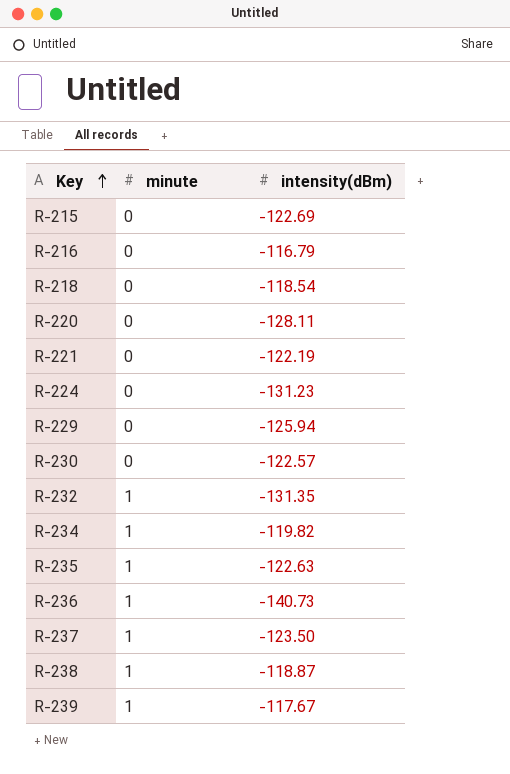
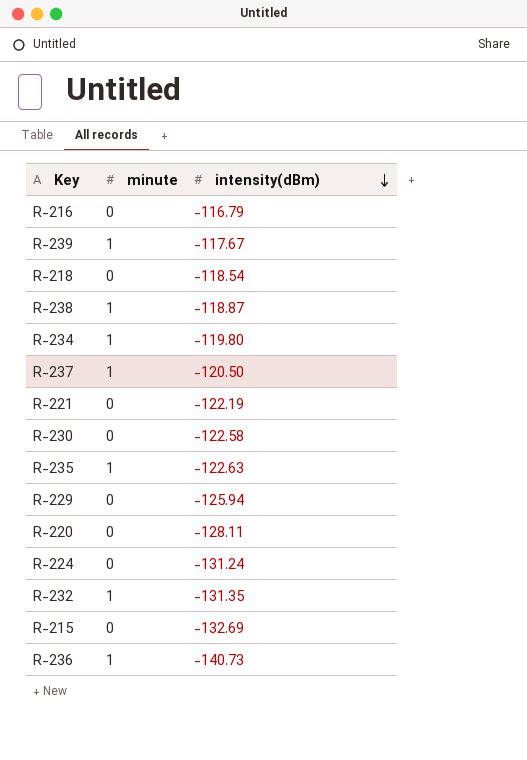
row order: Key ascending -> intensity(dBm) descending
R-234 | intensity(dBm): -119.82 -> -119.80
R-237 | intensity(dBm): -123.50 -> -120.50
R-230 | intensity(dBm): -122.57 -> -122.58
R-224 | intensity(dBm): -131.23 -> -131.24
R-215 | intensity(dBm): -122.69 -> -132.69

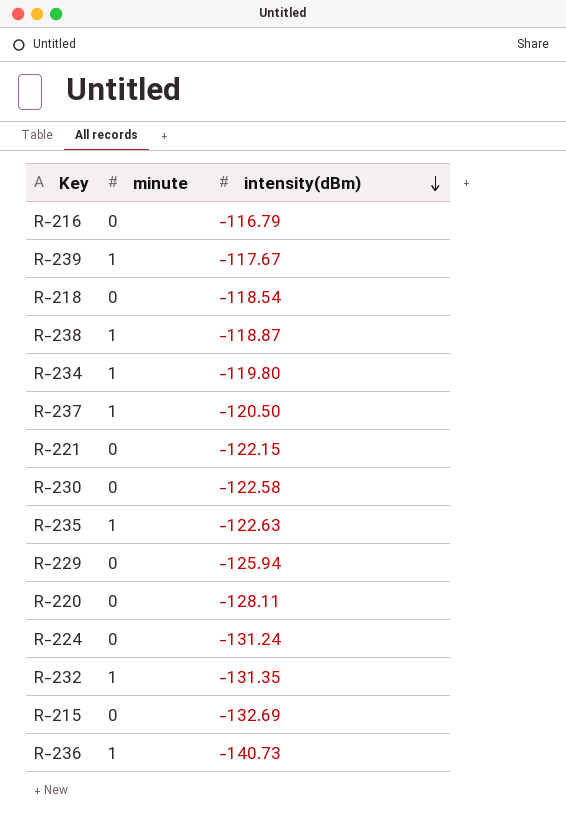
R-221 | intensity(dBm): -122.19 -> -122.15

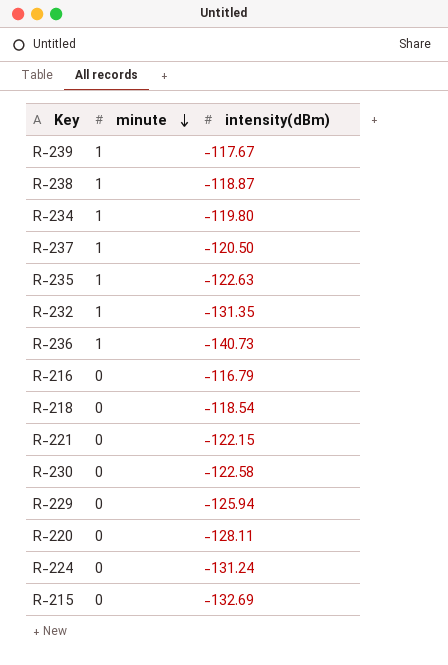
row order: intensity(dBm) descending -> minute descending

